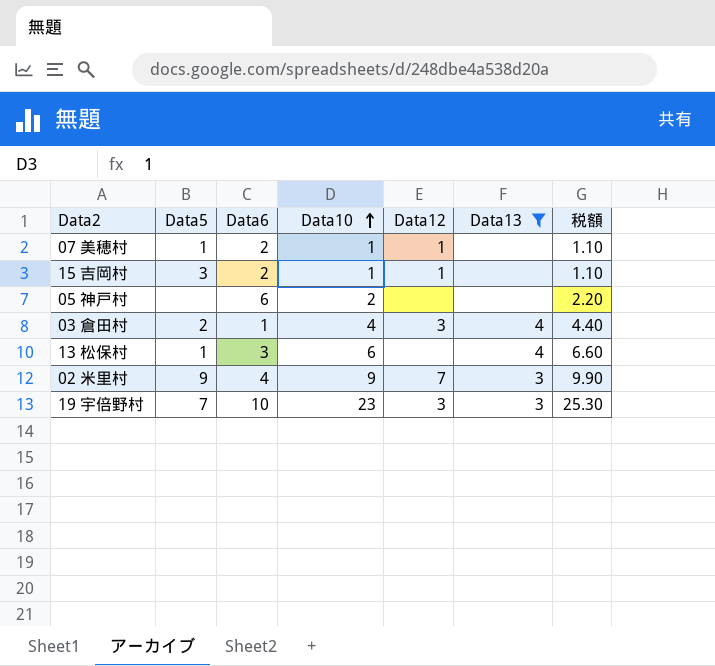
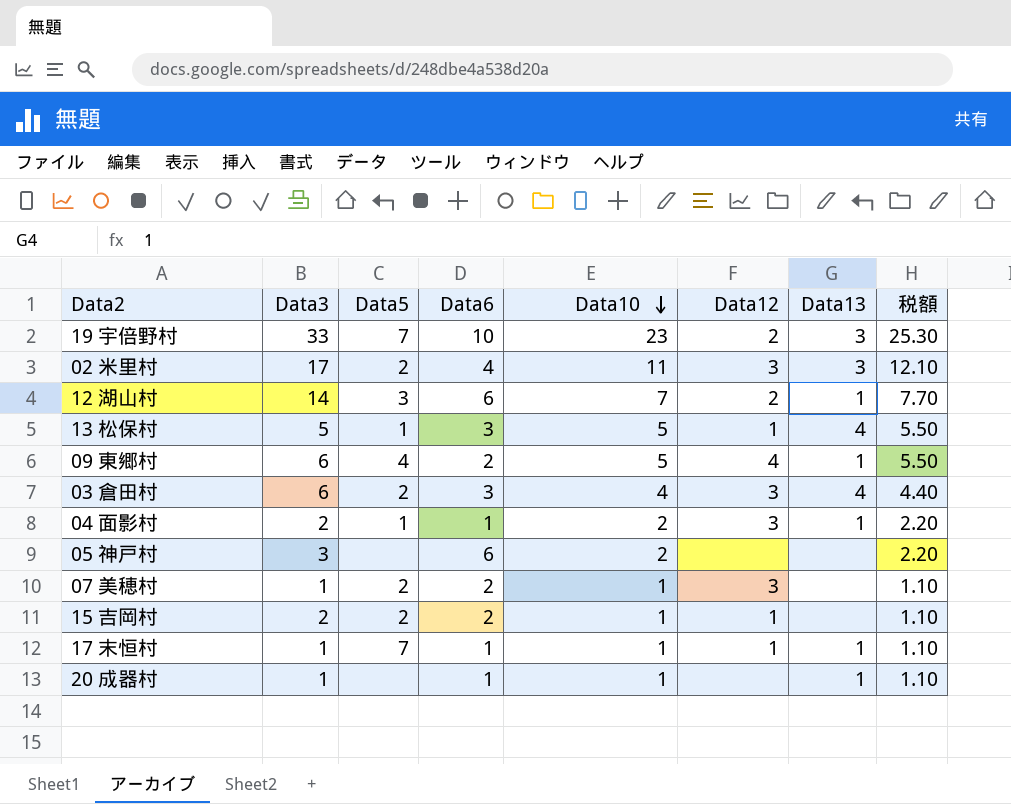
filter: Data13 != 1 -> none
row order: Data10 ascending -> Data10 descending
column Data3 | position: none -> 2
19 宇倍野村 | Data12: 3 -> 2
02 米里村 | Data5: 9 -> 2
02 米里村 | Data10: 9 -> 11
02 米里村 | Data12: 7 -> 3
02 米里村 | 税額: 9.90 -> 12.10
13 松保村 | Data10: 6 -> 5
13 松保村 | Data12: none -> 1
13 松保村 | 税額: 6.60 -> 5.50
03 倉田村 | Data6: 1 -> 3
07 美穂村 | Data5: 1 -> 2
07 美穂村 | Data12: 1 -> 3
15 吉岡村 | Data5: 3 -> 2

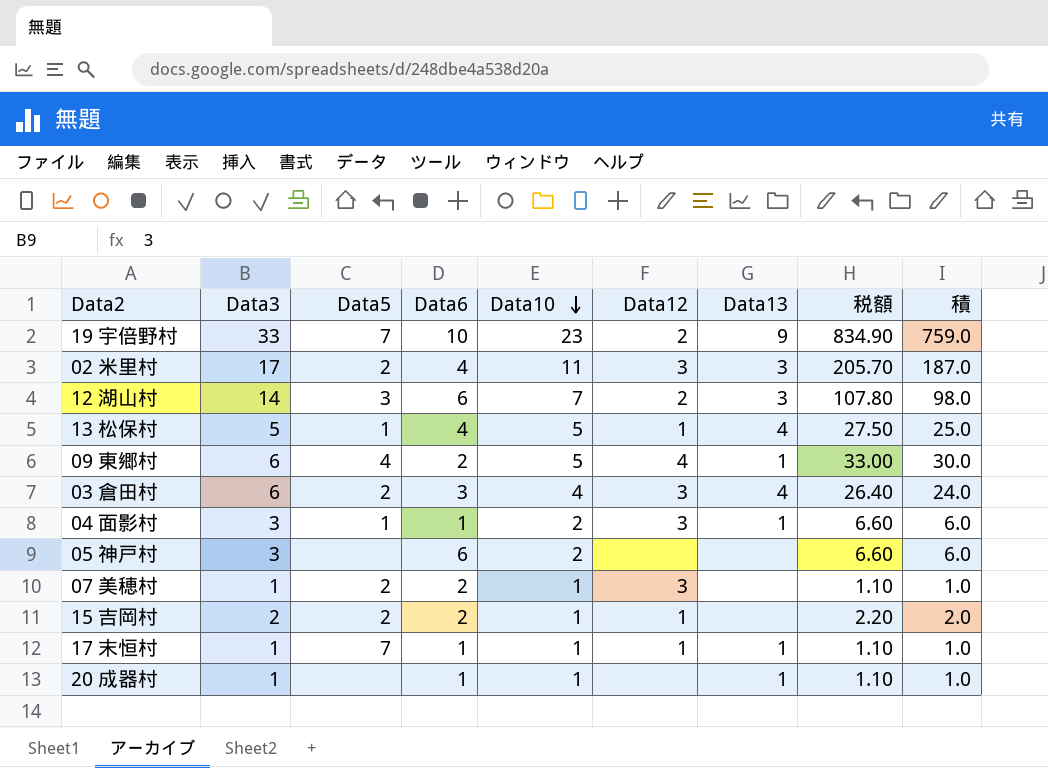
column 税額 | formula: [Data10] * 1.1 -> [積] * 1.1
column 積 | formula: none -> [Data3] * [Data10]
19 宇倍野村 | Data13: 3 -> 9
12 湖山村 | Data13: 1 -> 3
13 松保村 | Data6: 3 -> 4
04 面影村 | Data3: 2 -> 3

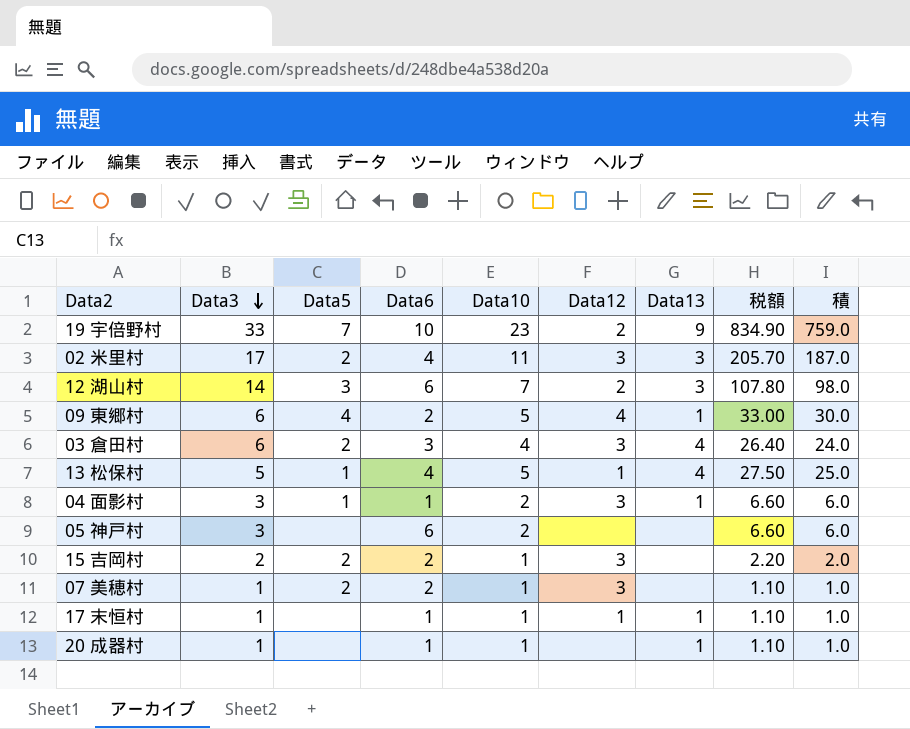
row order: Data10 descending -> Data3 descending
15 吉岡村 | Data12: 1 -> 3
17 末恒村 | Data5: 7 -> none

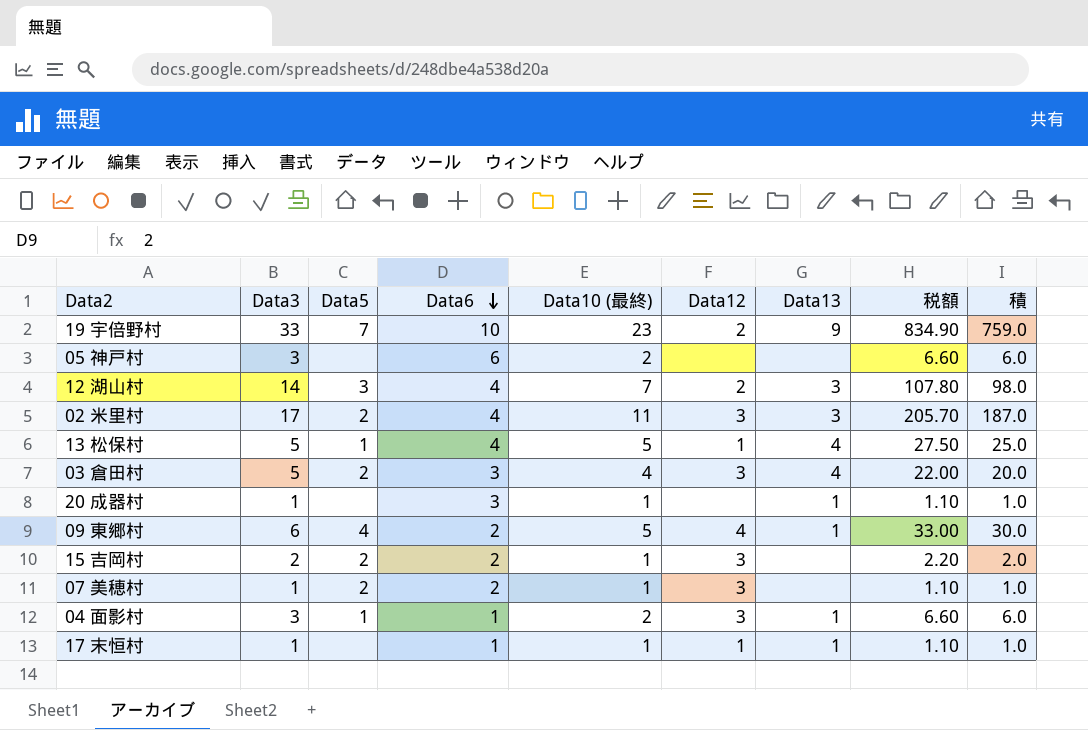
row order: Data3 descending -> Data6 descending
column name: Data10 -> Data10 (最終)
12 湖山村 | Data6: 6 -> 4
03 倉田村 | Data3: 6 -> 5
03 倉田村 | 税額: 26.40 -> 22.00
03 倉田村 | 積: 24.0 -> 20.0
20 成器村 | Data6: 1 -> 3

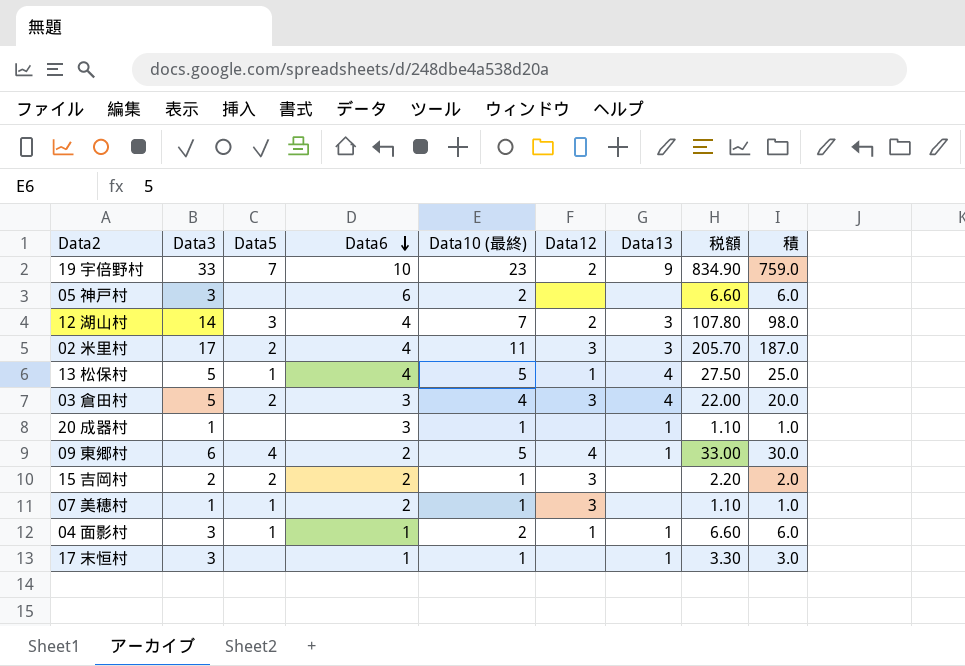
07 美穂村 | Data5: 2 -> 1
04 面影村 | Data12: 3 -> 1
17 末恒村 | Data3: 1 -> 3
17 末恒村 | Data12: 1 -> none
17 末恒村 | 税額: 1.10 -> 3.30
17 末恒村 | 積: 1.0 -> 3.0

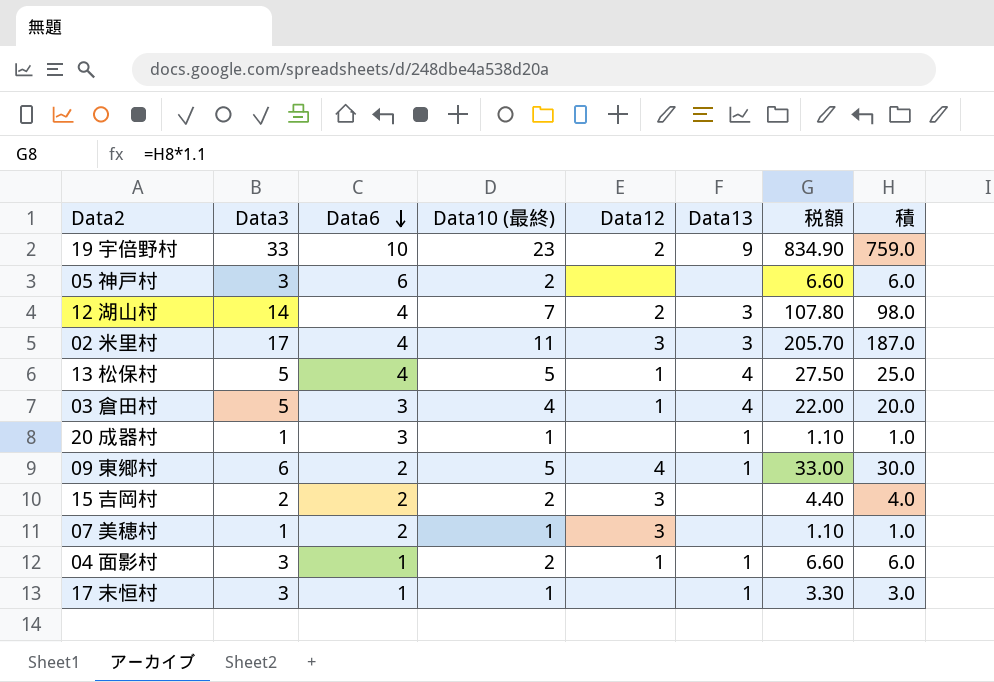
column Data5 | position: 3 -> none
03 倉田村 | Data12: 3 -> 1
15 吉岡村 | Data10 (最終): 1 -> 2
15 吉岡村 | 税額: 2.20 -> 4.40
15 吉岡村 | 積: 2.0 -> 4.0

